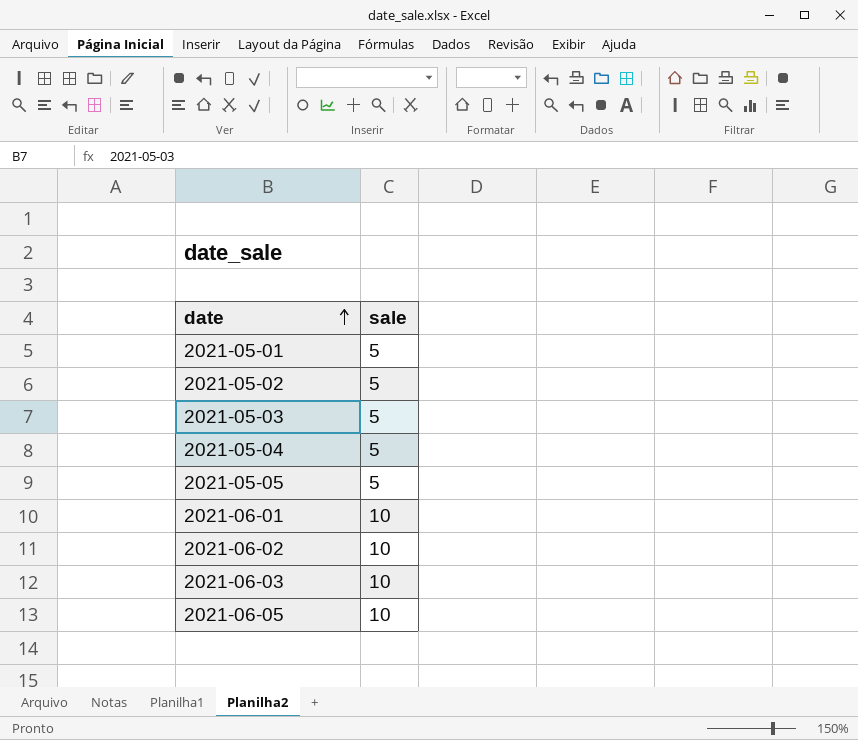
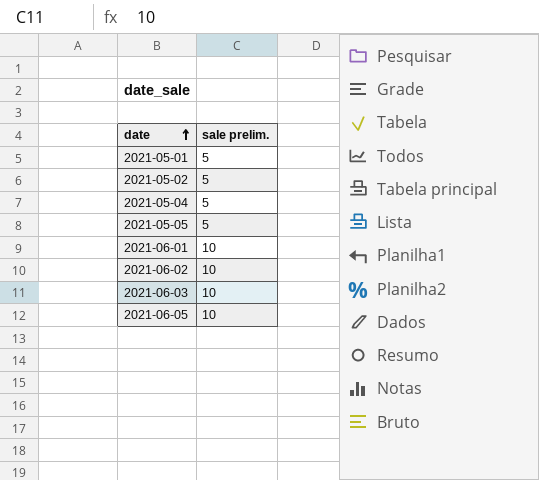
column name: sale -> sale prelim.
row 2021-05-03: 5 -> none

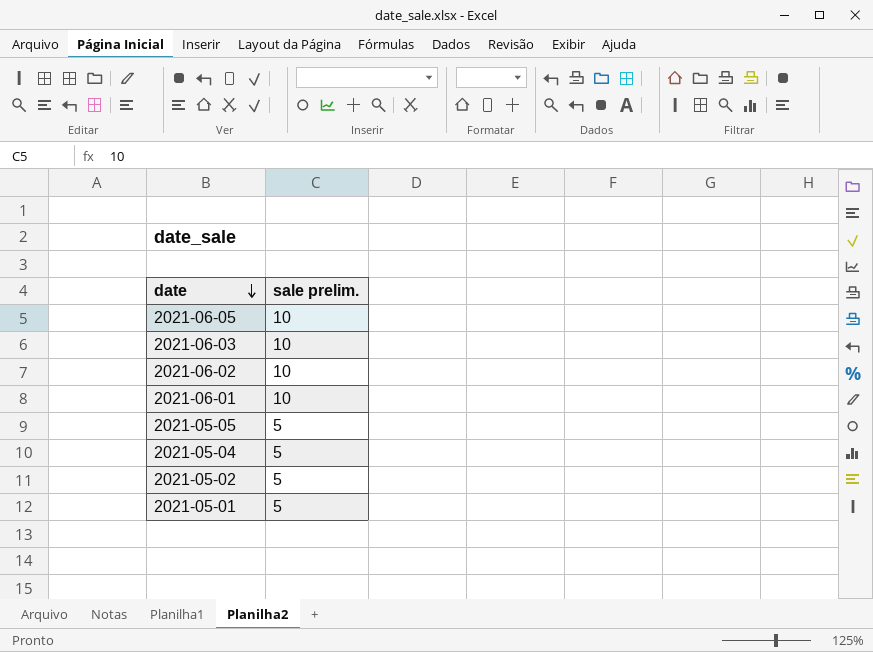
row order: date ascending -> date descending

